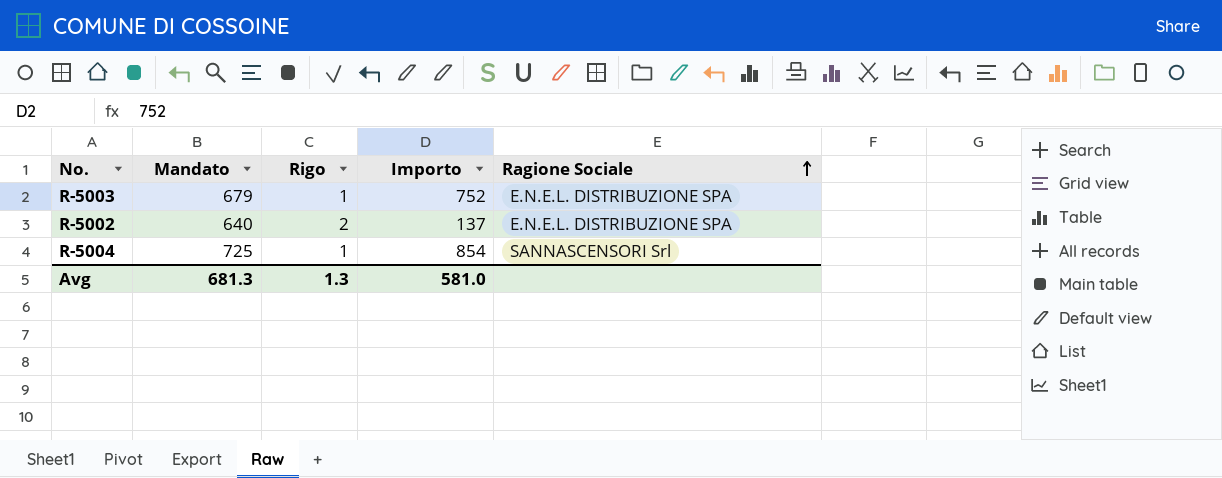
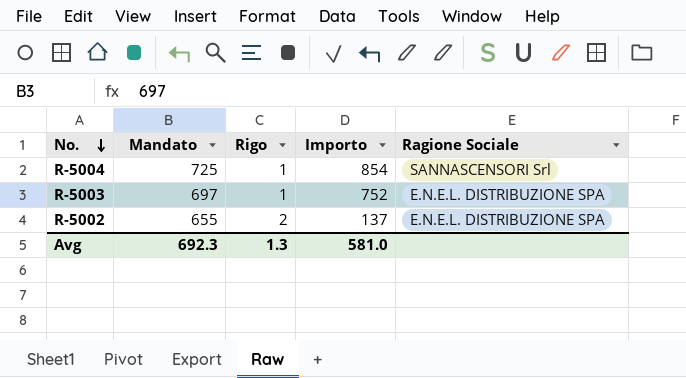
row order: Ragione Sociale ascending -> No. descending
R-5003 | Mandato: 679 -> 697
R-5002 | Mandato: 640 -> 655
Avg | Mandato: 681.3 -> 692.3

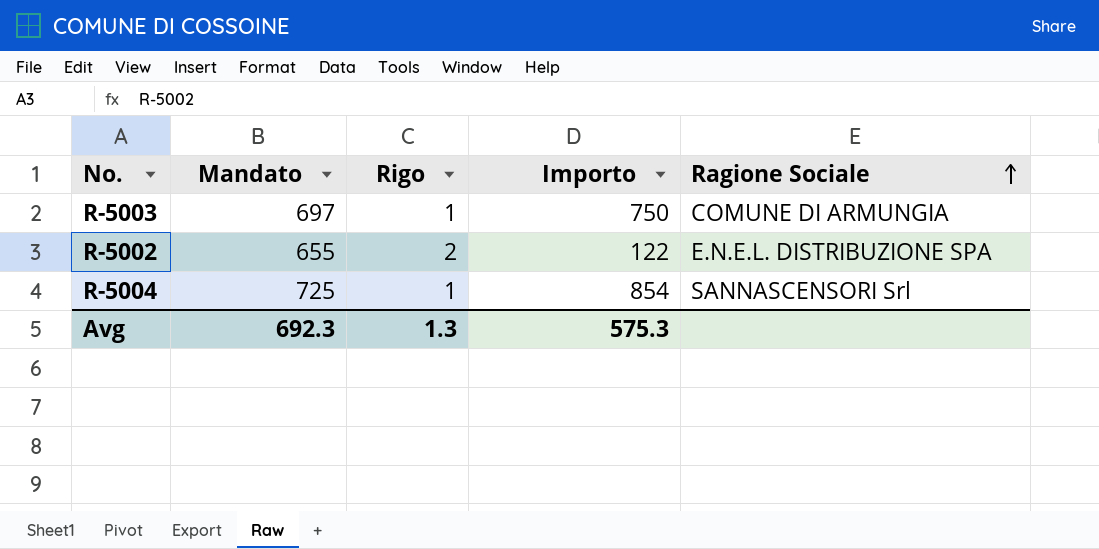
row order: No. descending -> Ragione Sociale ascending
R-5003 | Importo: 752 -> 750
R-5003 | Ragione Sociale: E.N.E.L. DISTRIBUZIONE SPA -> COMUNE DI ARMUNGIA
R-5002 | Importo: 137 -> 122
Avg | Importo: 581.0 -> 575.3

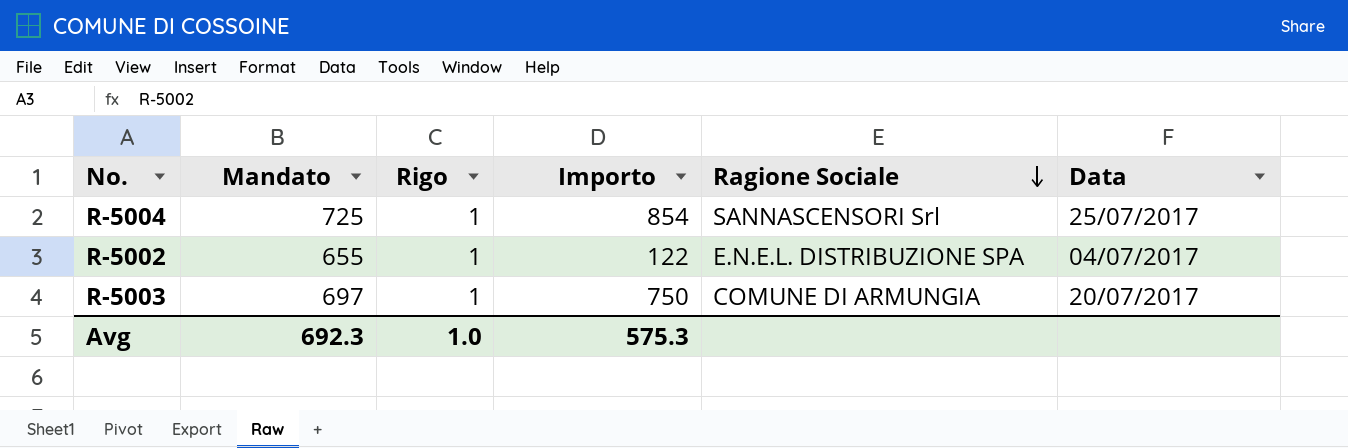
row order: Ragione Sociale ascending -> Ragione Sociale descending
column Data | position: none -> 6
R-5002 | Rigo: 2 -> 1
Avg | Rigo: 1.3 -> 1.0

